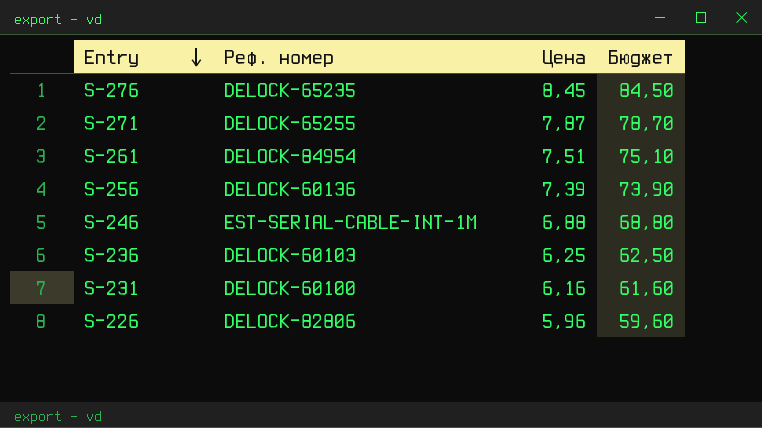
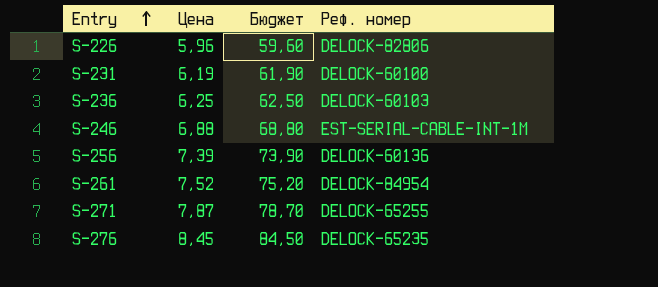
row order: Entry descending -> Entry ascending
column Реф. номер | position: 2 -> 4
S-231 | Цена: 6,16 -> 6,19
S-231 | Бюджет: 61,60 -> 61,90
S-261 | Цена: 7,51 -> 7,52
S-261 | Бюджет: 75,10 -> 75,20

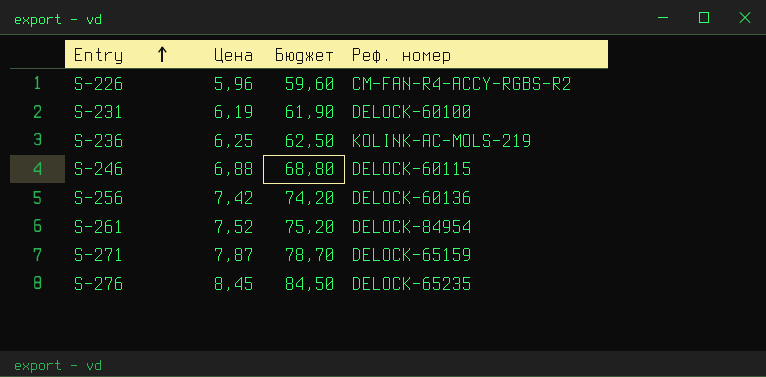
S-226 | Реф. номер: DELOCK-82806 -> CM-FAN-R4-ACCY-RGBS-R2
S-236 | Реф. номер: DELOCK-60103 -> KOLINK-AC-MOLS-219
S-246 | Реф. номер: EST-SERIAL-CABLE-INT-1M -> DELOCK-60115
S-256 | Цена: 7,39 -> 7,42
S-256 | Бюджет: 73,90 -> 74,20
S-271 | Реф. номер: DELOCK-65255 -> DELOCK-65159

